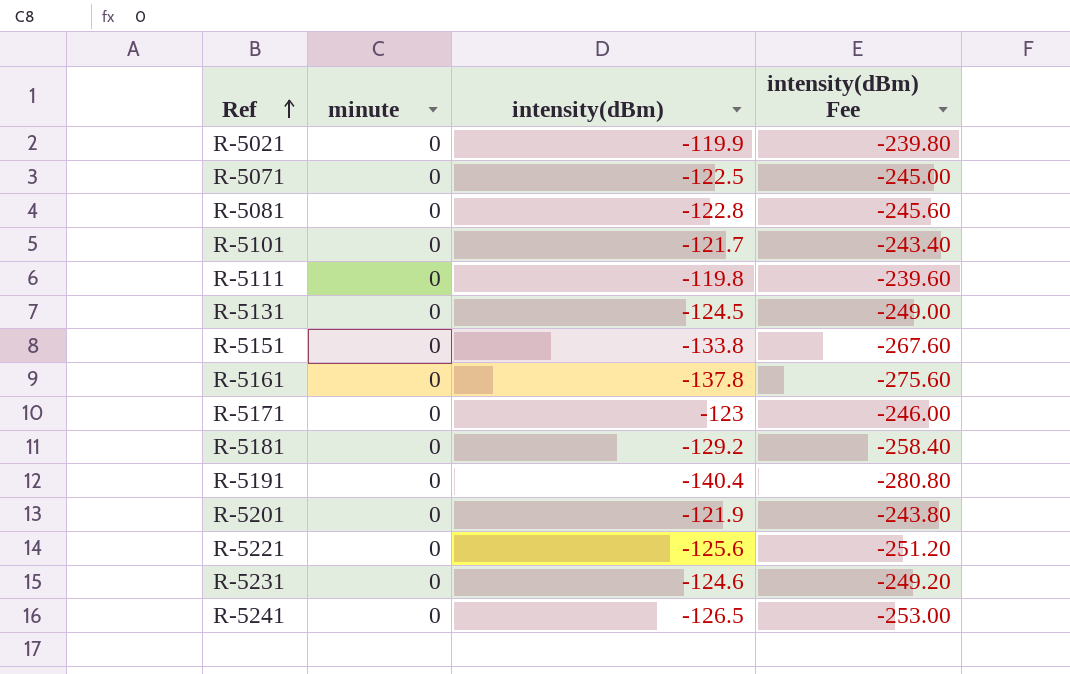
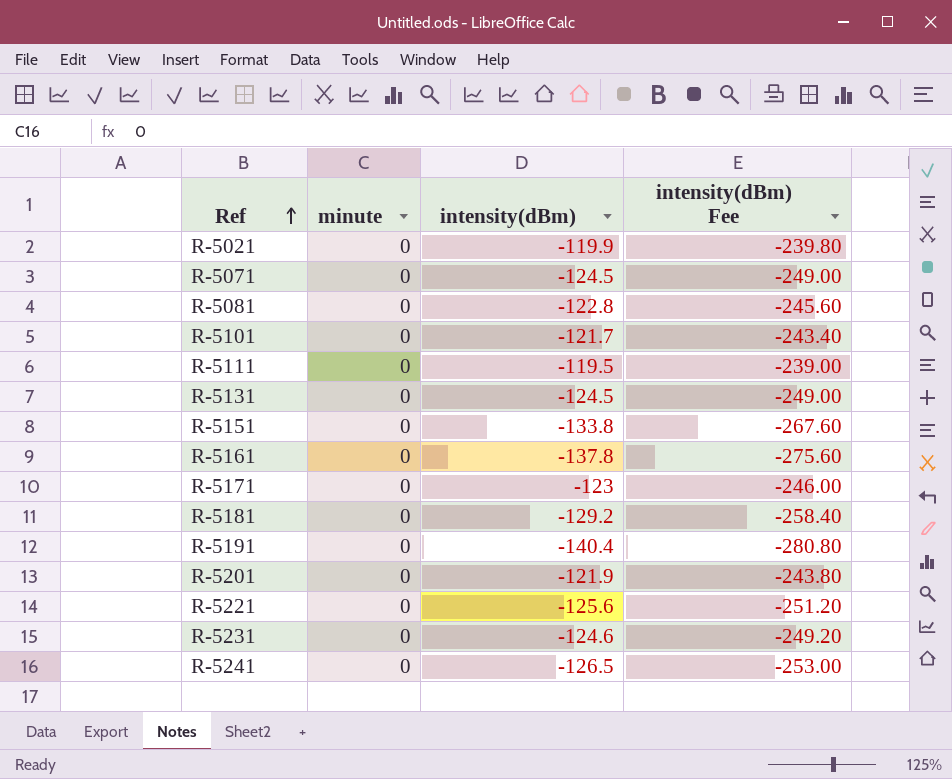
R-5071 | intensity(dBm): -122.5 -> -124.5
R-5071 | intensity(dBm) Fee: -245.00 -> -249.00
R-5111 | intensity(dBm): -119.8 -> -119.5
R-5111 | intensity(dBm) Fee: -239.60 -> -239.00

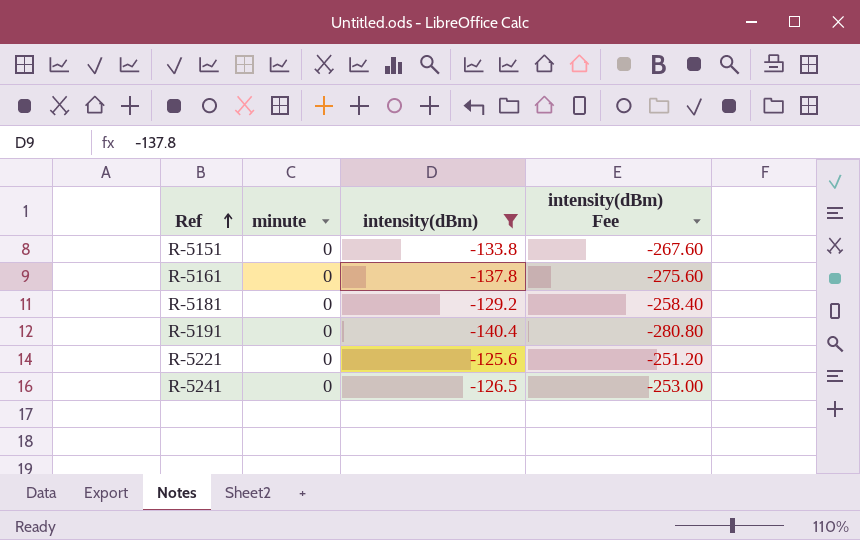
filter: none -> intensity(dBm) <= -125.6

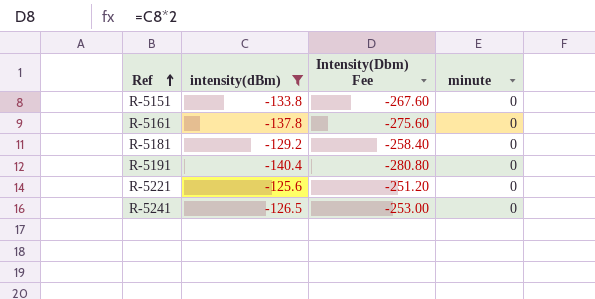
column name: intensity(dBm) Fee -> Intensity(Dbm) Fee
column minute | position: 2 -> 4

